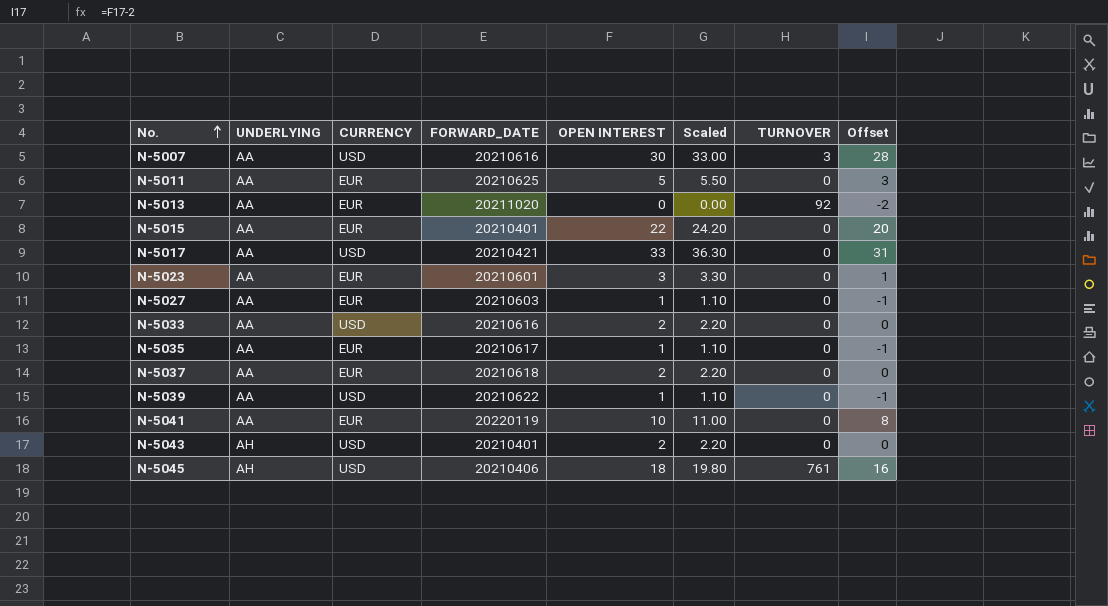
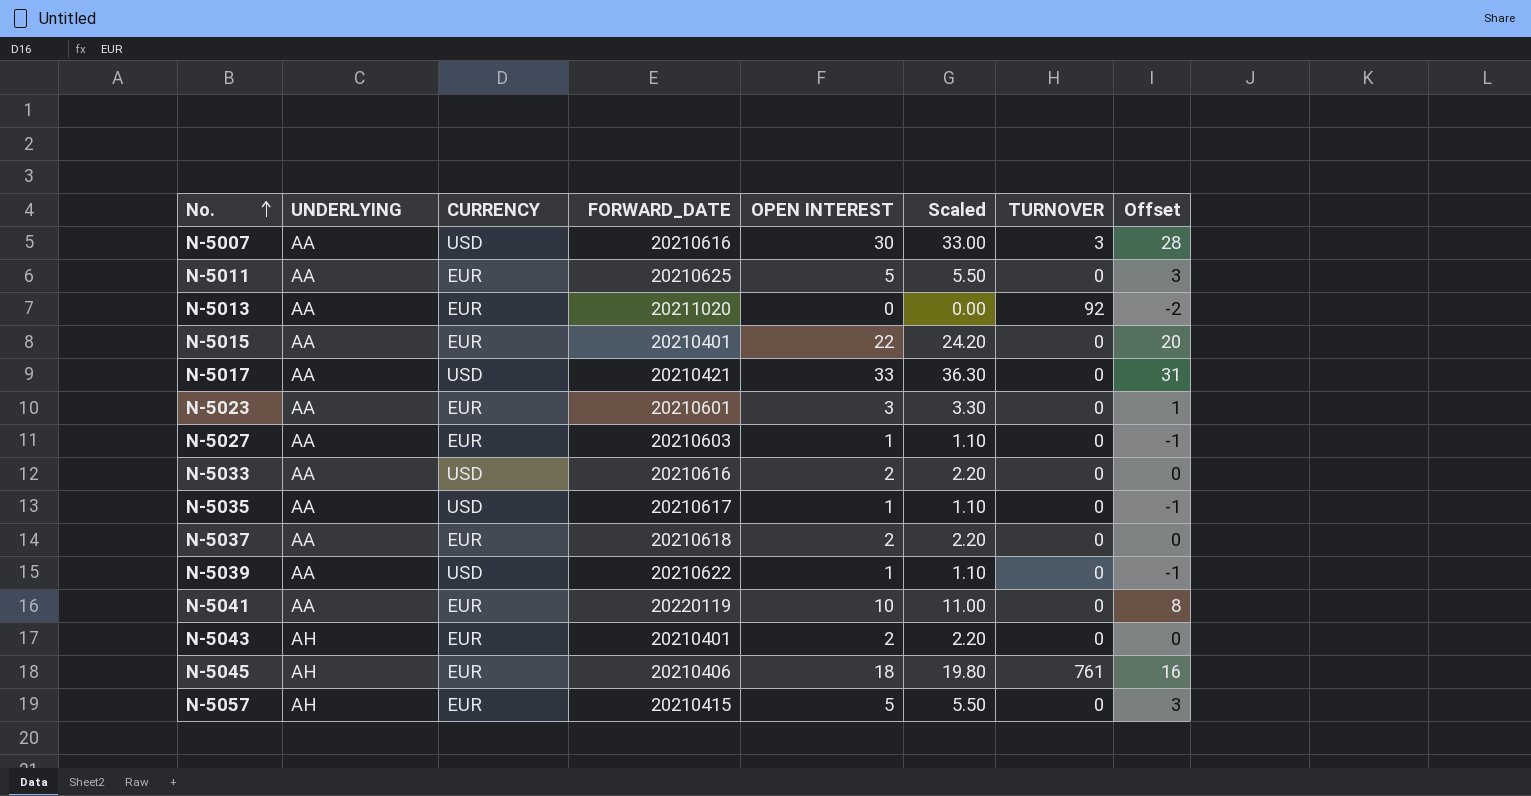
N-5035 | CURRENCY: EUR -> USD
N-5043 | CURRENCY: USD -> EUR
N-5045 | CURRENCY: USD -> EUR
row N-5057: none -> AH | EUR | 20210415 | 5 | 5.50 | 0 | 3

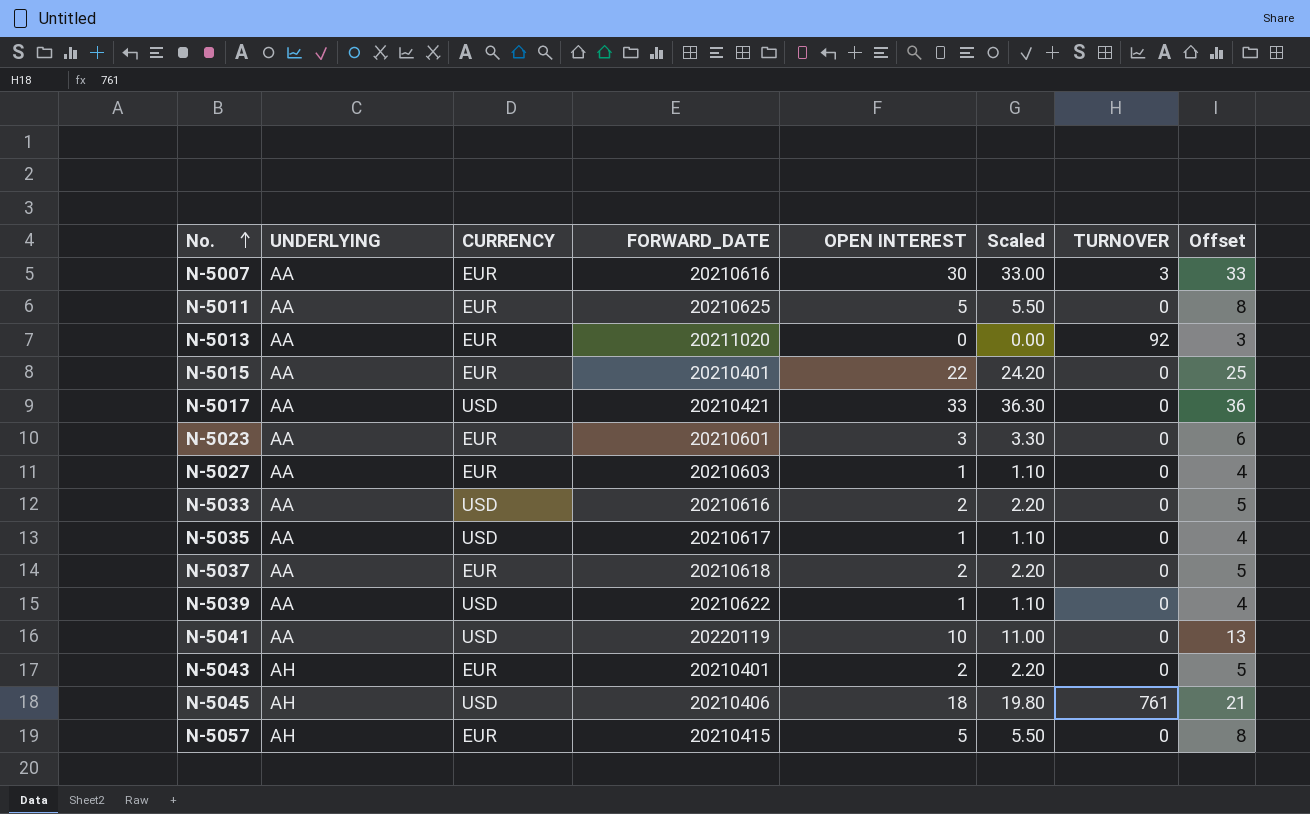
column Offset | formula: [OPEN INTEREST] - 2 -> [OPEN INTEREST] + 3
N-5007 | CURRENCY: USD -> EUR
N-5041 | CURRENCY: EUR -> USD
N-5045 | CURRENCY: EUR -> USD

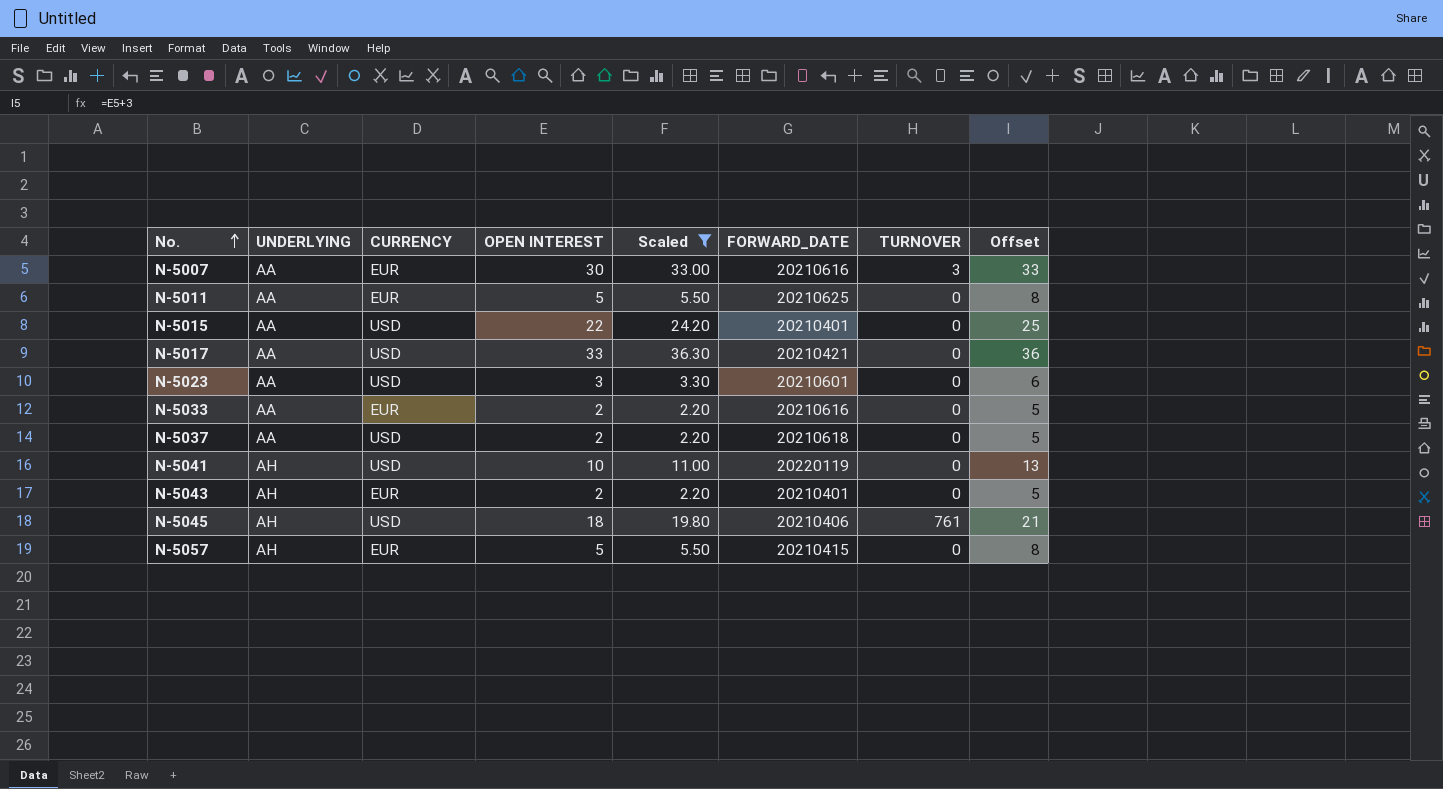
filter: none -> Scaled >= 2.20
column FORWARD_DATE | position: 4 -> 6
N-5015 | CURRENCY: EUR -> USD
N-5023 | CURRENCY: EUR -> USD
N-5033 | CURRENCY: USD -> EUR
N-5037 | CURRENCY: EUR -> USD
N-5041 | UNDERLYING: AA -> AH

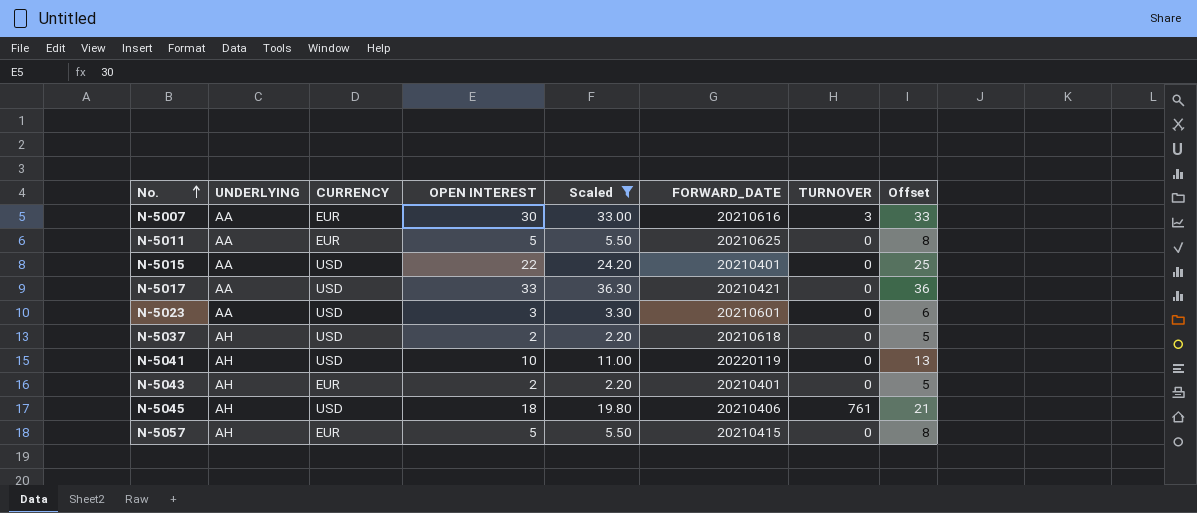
row N-5033: AA | EUR | 2 | 2.20 | 20210616 | 0 | 5 -> none
N-5037 | UNDERLYING: AA -> AH

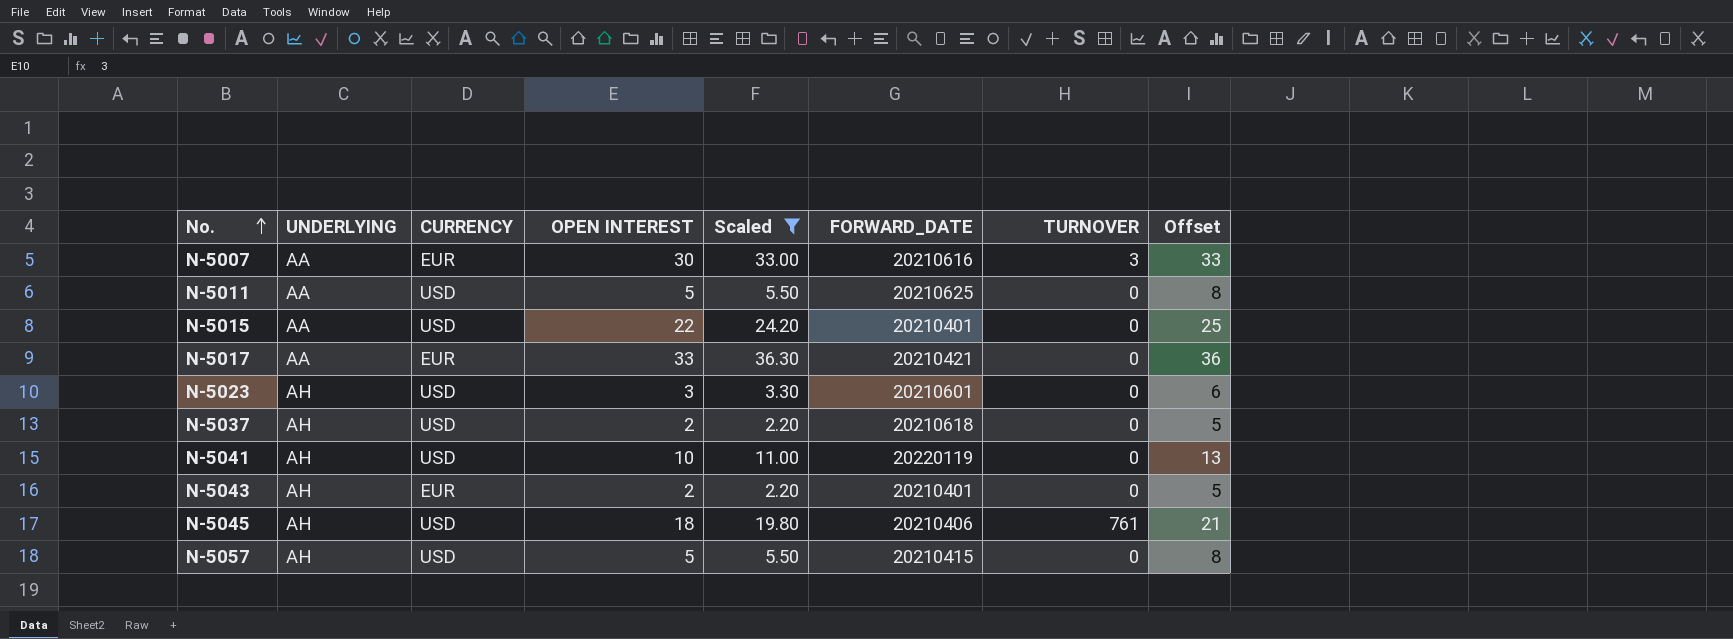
N-5011 | CURRENCY: EUR -> USD
N-5017 | CURRENCY: USD -> EUR
N-5023 | UNDERLYING: AA -> AH
N-5057 | CURRENCY: EUR -> USD

